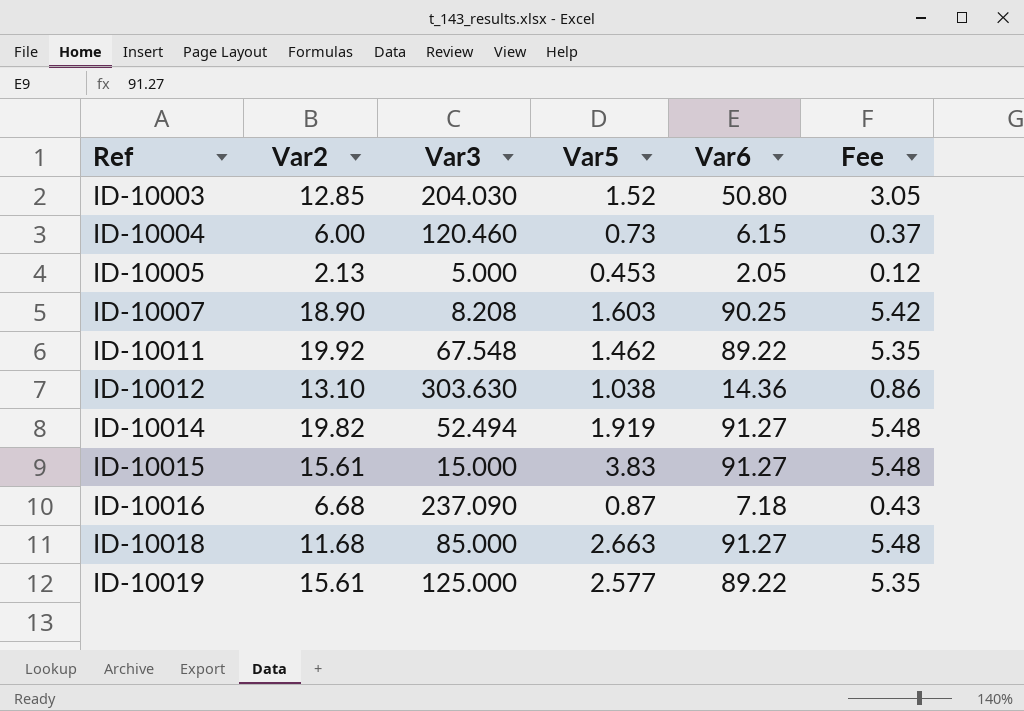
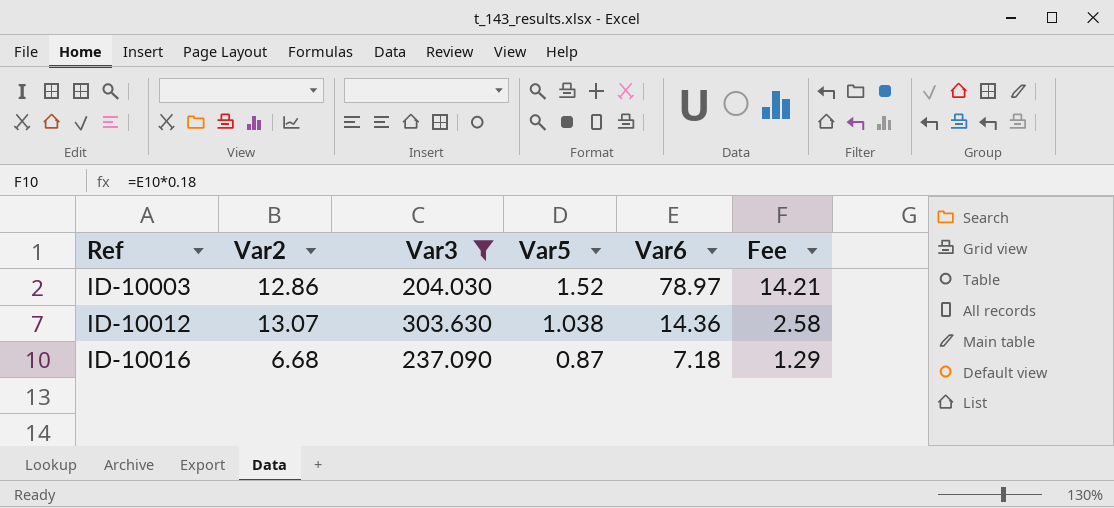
filter: none -> Var3 >= 204.030
column Fee | formula: [Var6] * 0.06 -> [Var6] * 0.18
ID-10003 | Var2: 12.85 -> 12.86
ID-10003 | Var6: 50.80 -> 78.97
ID-10012 | Var2: 13.10 -> 13.07

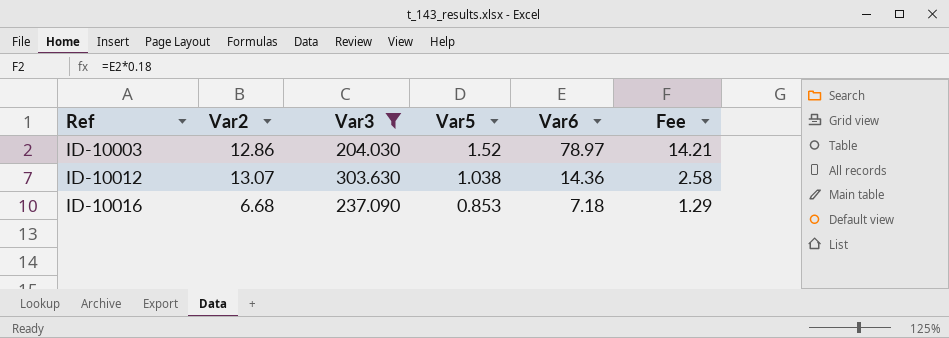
ID-10016 | Var5: 0.87 -> 0.853

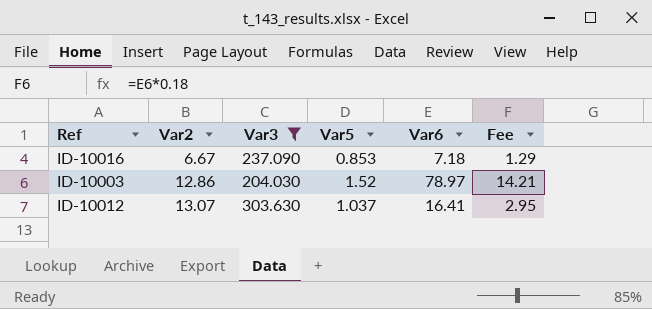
row order: Ref ascending -> Var2 ascending
ID-10016 | Var2: 6.68 -> 6.67
ID-10012 | Var5: 1.038 -> 1.037
ID-10012 | Var6: 14.36 -> 16.41
ID-10012 | Fee: 2.58 -> 2.95

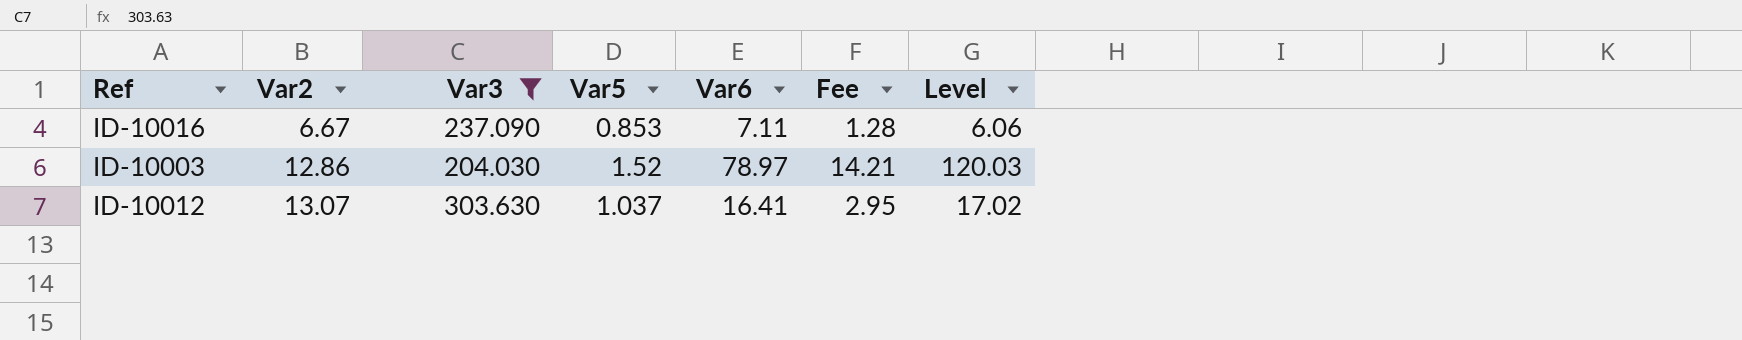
column Level | formula: none -> [Var5] * [Var6]
ID-10016 | Var6: 7.18 -> 7.11
ID-10016 | Fee: 1.29 -> 1.28

